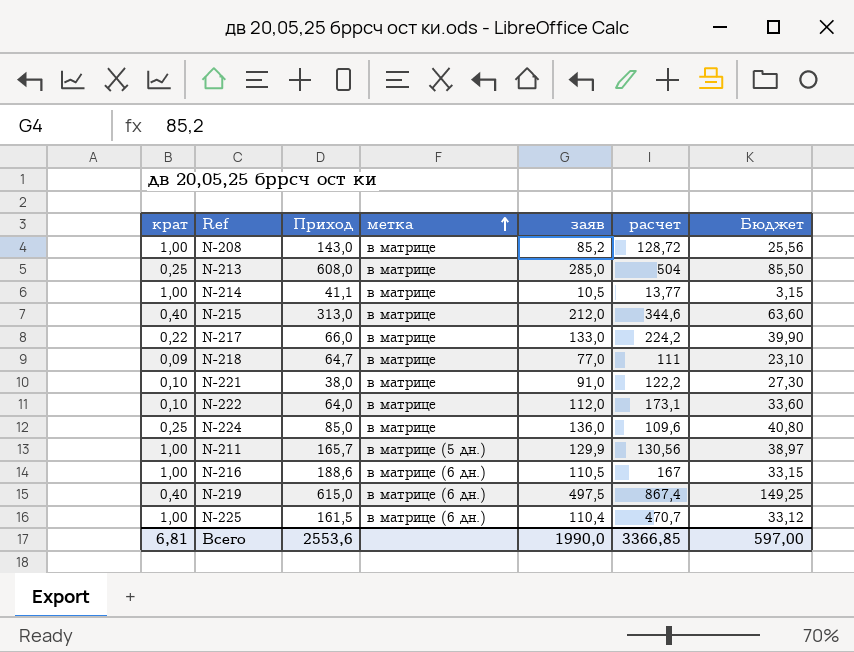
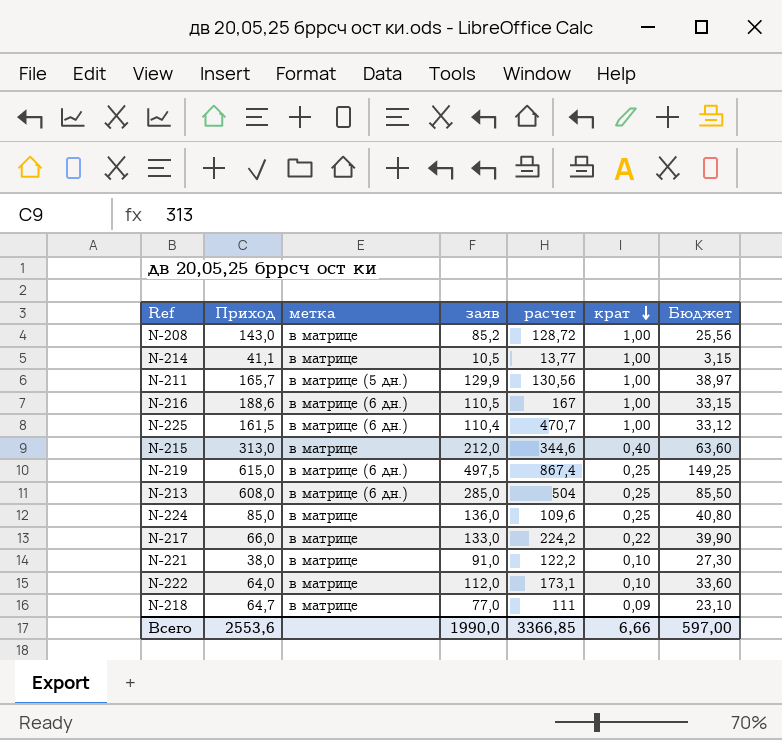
row order: метка ascending -> крат descending
column крат | position: 1 -> 6
N-219 | крат: 0,40 -> 0,25
N-213 | метка: в матрице -> в матрице (6 дн.)
Всего | крат: 6,81 -> 6,66

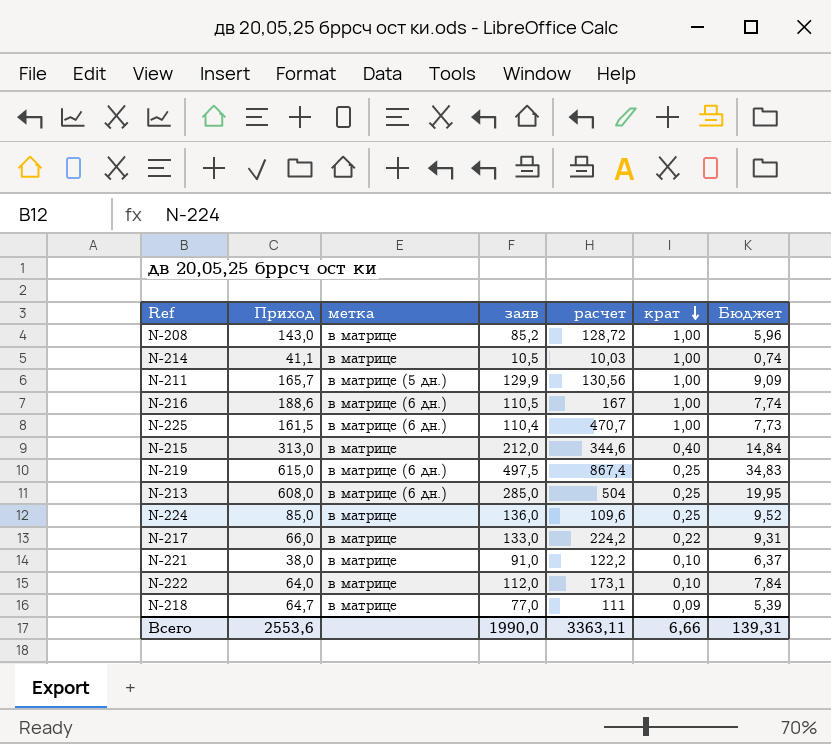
column Бюджет | formula: [заяв] * 0,3 -> [заяв] * 0,07
N-214 | расчет: 13,77 -> 10,03
Всего | расчет: 3366,85 -> 3363,11
Всего | Бюджет: 597,00 -> 139,31

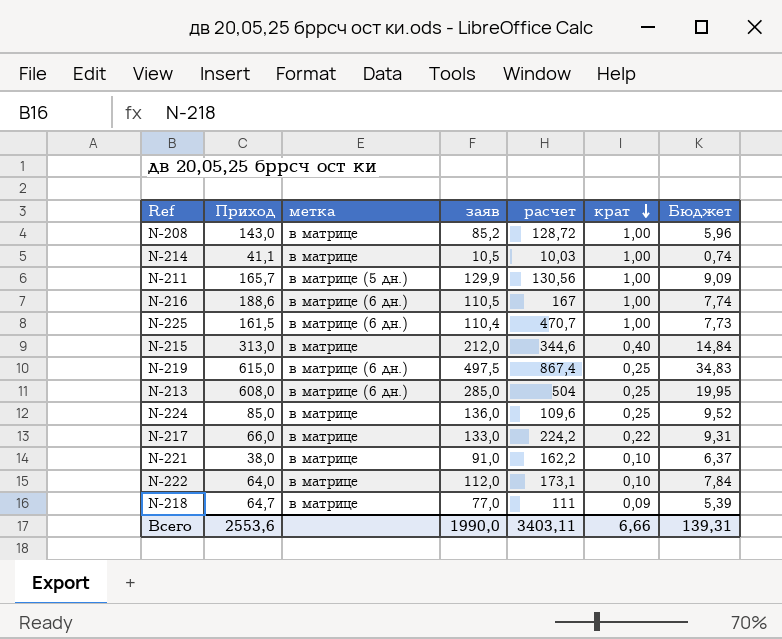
N-221 | расчет: 122,2 -> 162,2
Всего | расчет: 3363,11 -> 3403,11

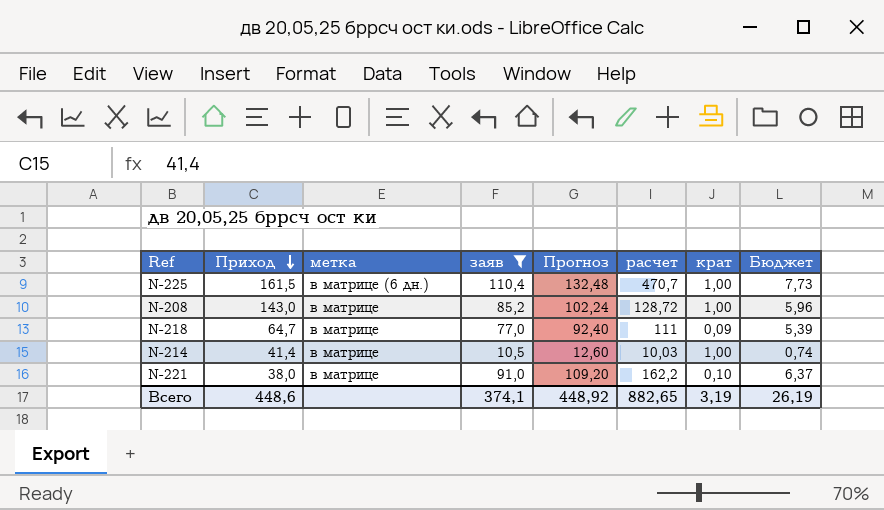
filter: none -> заяв <= 110,4
row order: крат descending -> Приход descending
column Прогноз | formula: none -> [заяв] * 1,2
N-214 | Приход: 41,1 -> 41,4
Всего | Приход: 2553,6 -> 448,6
Всего | заяв: 1990,0 -> 374,1
Всего | расчет: 3403,11 -> 882,65
Всего | крат: 6,66 -> 3,19
Всего | Бюджет: 139,31 -> 26,19

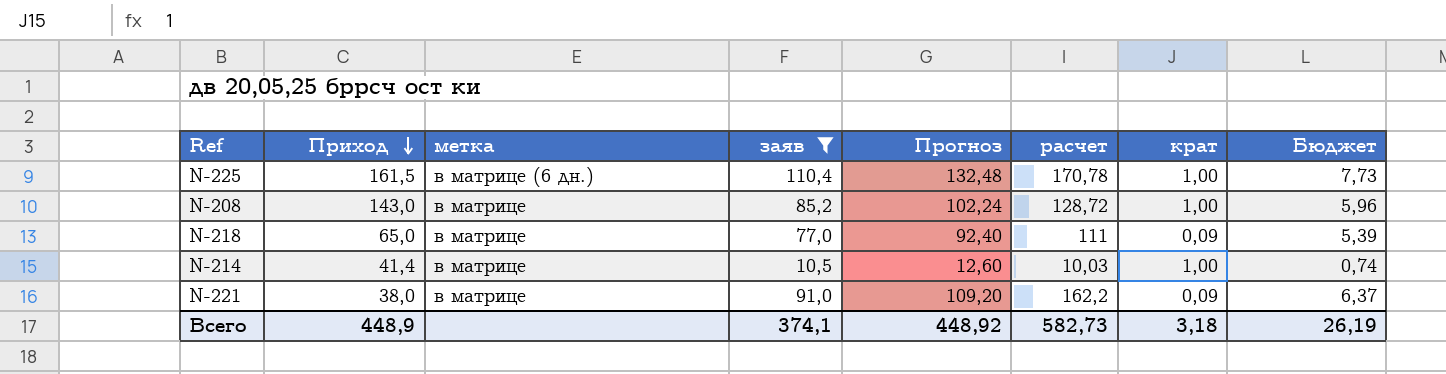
N-225 | расчет: 470,7 -> 170,78
N-218 | Приход: 64,7 -> 65,0
N-221 | крат: 0,10 -> 0,09
Всего | Приход: 448,6 -> 448,9
Всего | расчет: 882,65 -> 582,73
Всего | крат: 3,19 -> 3,18

